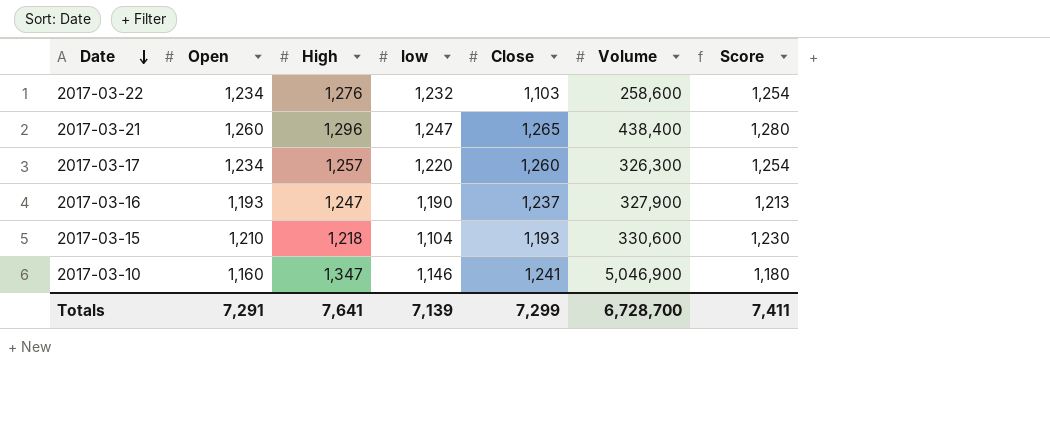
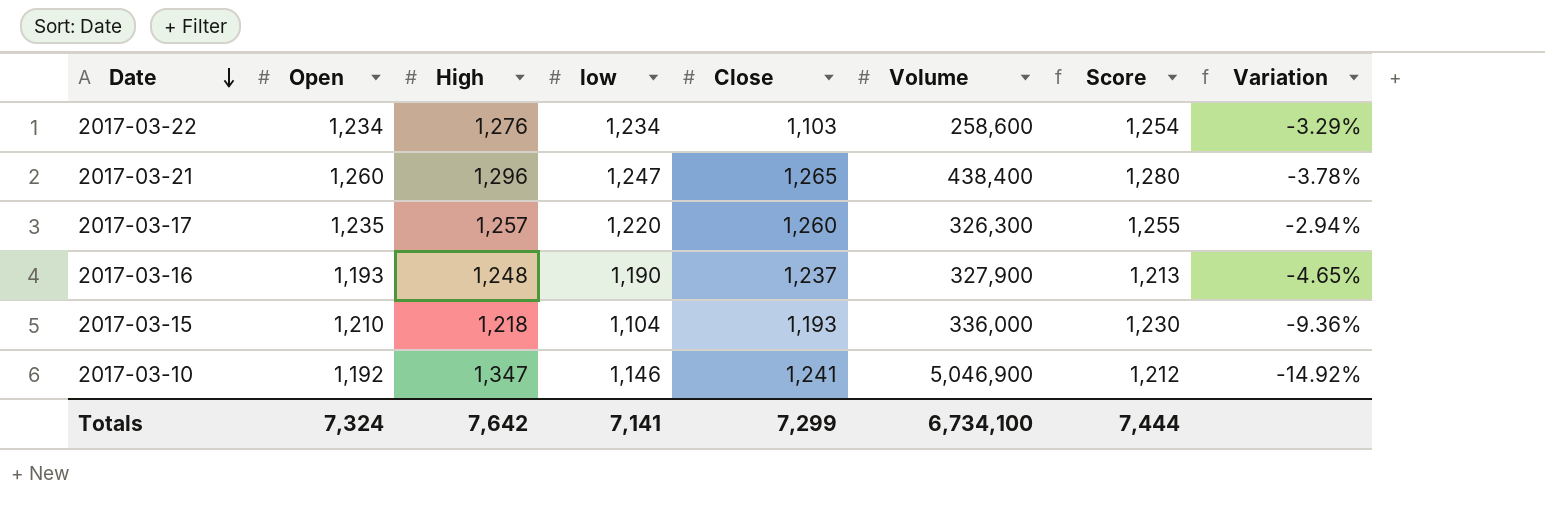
column Variation | formula: none -> ([low] - [High]) / [High]
2017-03-22 | low: 1,232 -> 1,234
2017-03-17 | Open: 1,234 -> 1,235
2017-03-17 | Score: 1,254 -> 1,255
2017-03-16 | High: 1,247 -> 1,248
2017-03-15 | Volume: 330,600 -> 336,000
2017-03-10 | Open: 1,160 -> 1,192
2017-03-10 | Score: 1,180 -> 1,212
Totals | Open: 7,291 -> 7,324
Totals | High: 7,641 -> 7,642
Totals | low: 7,139 -> 7,141
Totals | Volume: 6,728,700 -> 6,734,100
Totals | Score: 7,411 -> 7,444

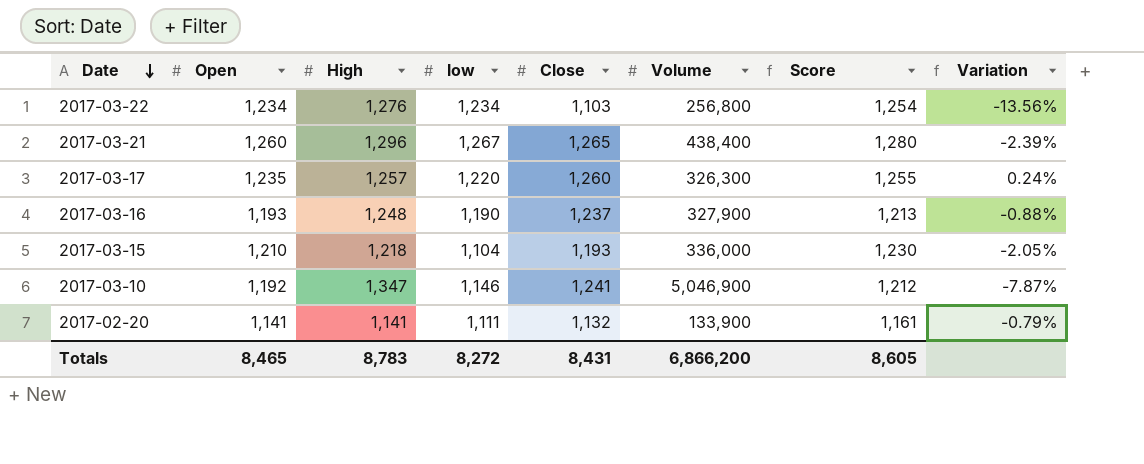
column Variation | formula: ([low] - [High]) / [High] -> ([Close] - [High]) / [High]
2017-03-22 | Volume: 258,600 -> 256,800
2017-03-21 | low: 1,247 -> 1,267
row 2017-02-20: none -> 1,141 | 1,141 | 1,111 | 1,132 | 133,900 | 1,161 | -0.79%
Totals | Open: 7,324 -> 8,465
Totals | High: 7,642 -> 8,783
Totals | low: 7,141 -> 8,272
Totals | Close: 7,299 -> 8,431
Totals | Volume: 6,734,100 -> 6,866,200
Totals | Score: 7,444 -> 8,605

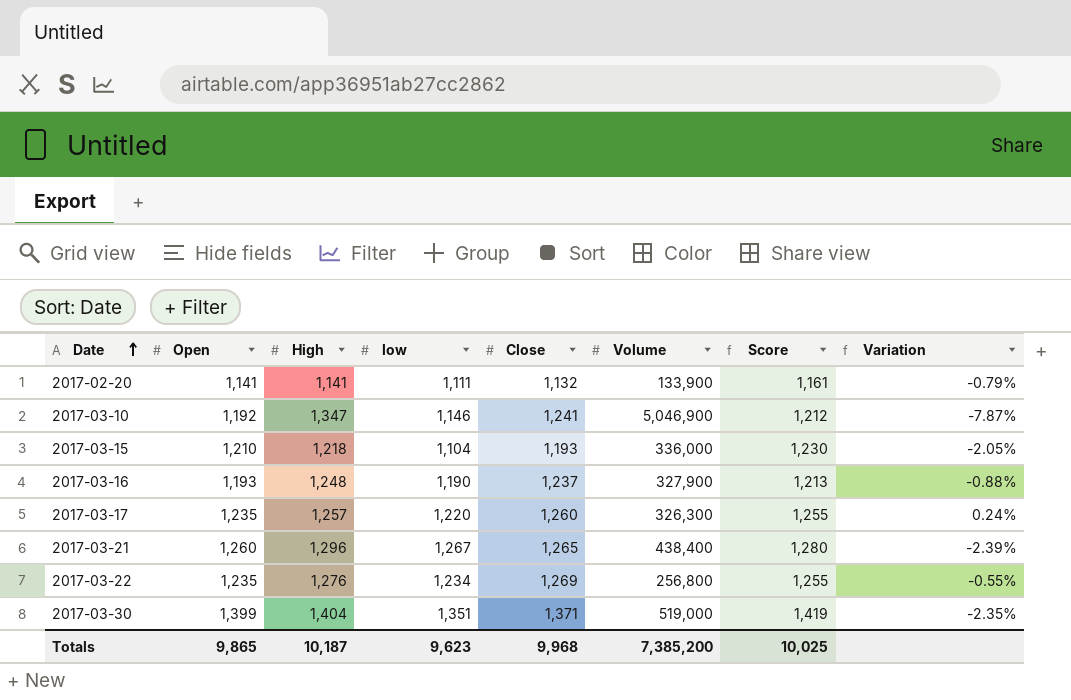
row order: Date descending -> Date ascending
2017-03-22 | Open: 1,234 -> 1,235
2017-03-22 | Close: 1,103 -> 1,269
2017-03-22 | Score: 1,254 -> 1,255
2017-03-22 | Variation: -13.56% -> -0.55%
row 2017-03-30: none -> 1,399 | 1,404 | 1,351 | 1,371 | 519,000 | 1,419 | -2.35%
Totals | Open: 8,465 -> 9,865
Totals | High: 8,783 -> 10,187
Totals | low: 8,272 -> 9,623
Totals | Close: 8,431 -> 9,968
Totals | Volume: 6,866,200 -> 7,385,200
Totals | Score: 8,605 -> 10,025

